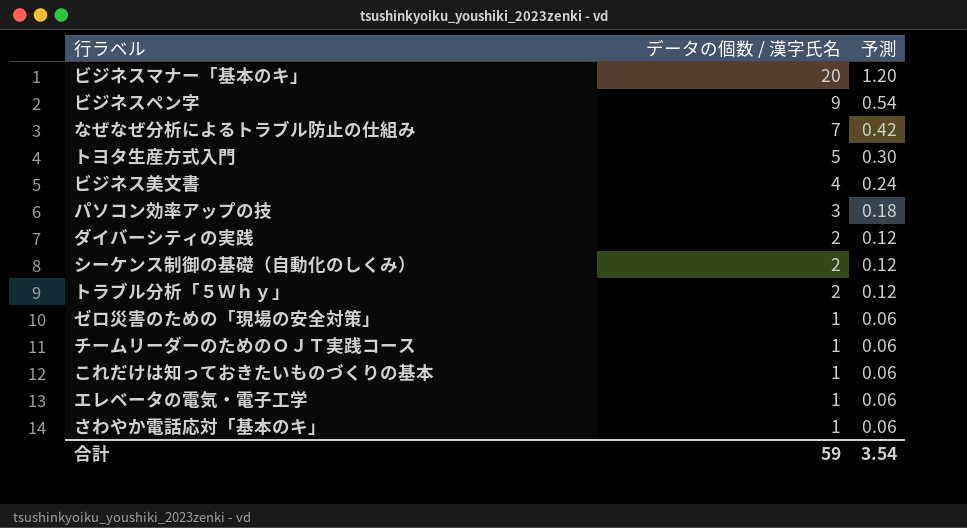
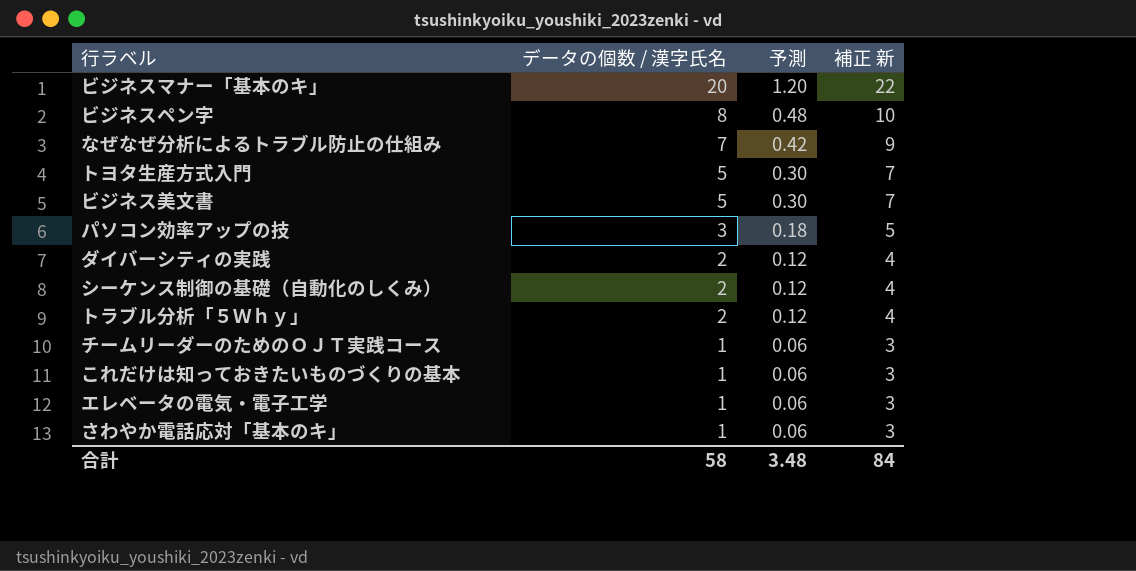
column 補正 新 | formula: none -> [データの個数 / 漢字氏名] + 2
row ゼロ災害のための「現場の安全対策」: 1 | 0.06 -> none
ビジネスペン字 | データの個数 / 漢字氏名: 9 -> 8
ビジネスペン字 | 予測: 0.54 -> 0.48
ビジネス美文書 | データの個数 / 漢字氏名: 4 -> 5
ビジネス美文書 | 予測: 0.24 -> 0.30
合計 | データの個数 / 漢字氏名: 59 -> 58
合計 | 予測: 3.54 -> 3.48

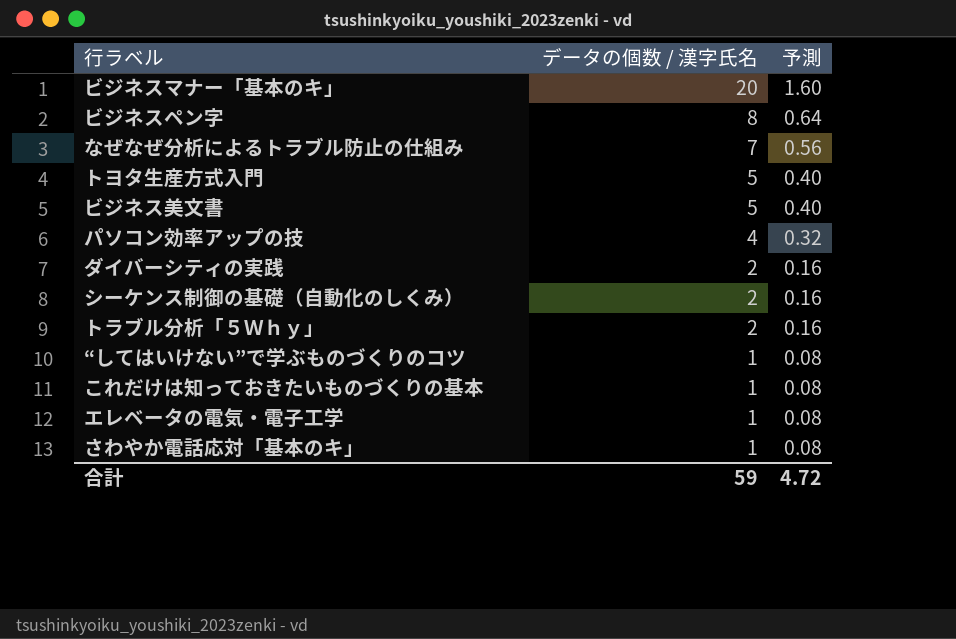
column 補正 新 | formula: [データの個数 / 漢字氏名] + 2 -> none
column 予測 | formula: [データの個数 / 漢字氏名] * 0.06 -> [データの個数 / 漢字氏名] * 0.08
row チームリーダーのためのＯＪＴ実践コース: 1 | 0.06 | 3 -> none
パソコン効率アップの技 | データの個数 / 漢字氏名: 3 -> 4
row “してはいけない”で学ぶものづくりのコツ: none -> 1 | 0.08
合計 | データの個数 / 漢字氏名: 58 -> 59
合計 | 予測: 3.48 -> 4.72

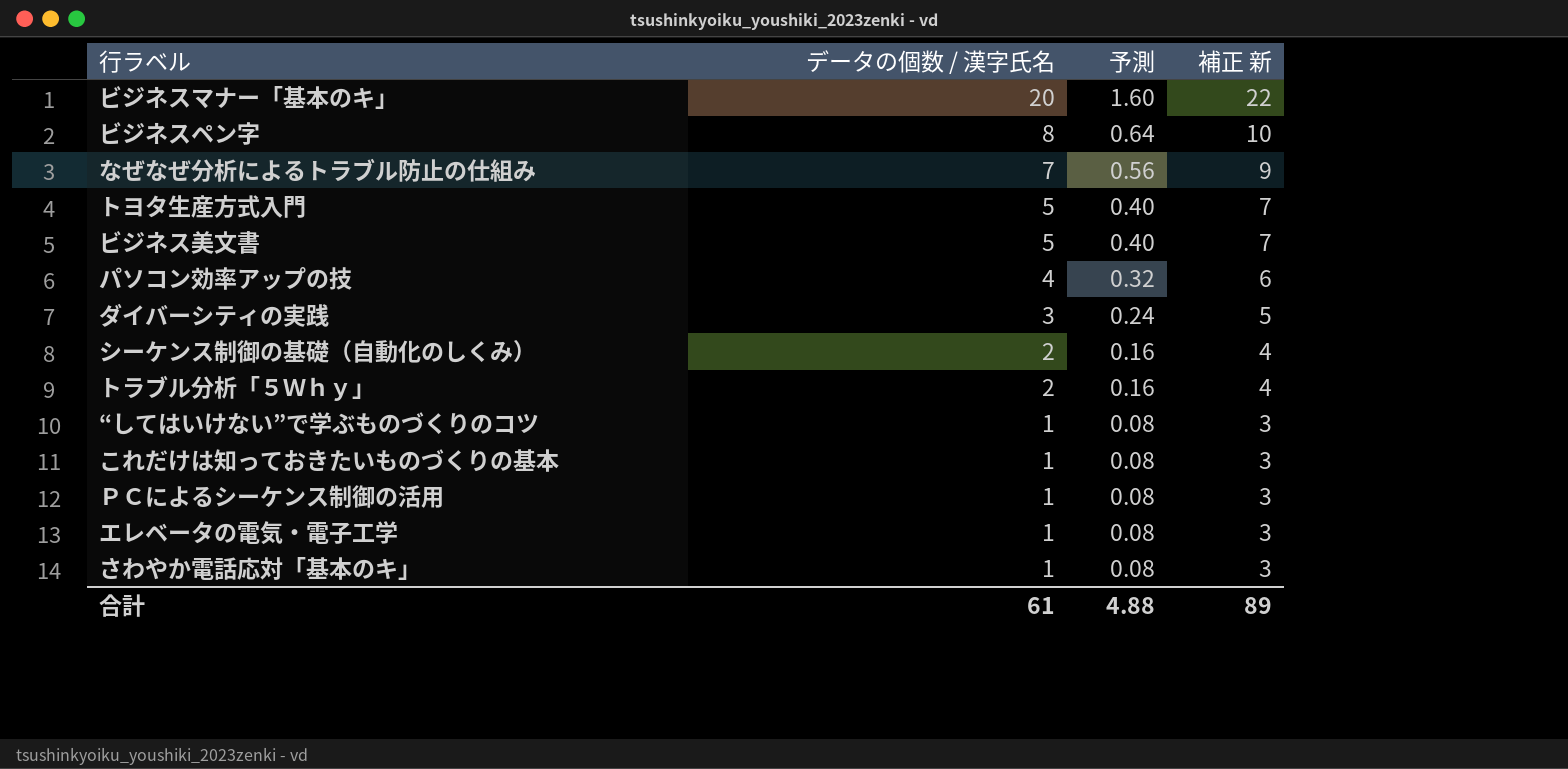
column 補正 新 | formula: none -> [データの個数 / 漢字氏名] + 2
ダイバーシティの実践 | データの個数 / 漢字氏名: 2 -> 3
ダイバーシティの実践 | 予測: 0.16 -> 0.24
row ＰＣによるシーケンス制御の活用: none -> 1 | 0.08 | 3
合計 | データの個数 / 漢字氏名: 59 -> 61
合計 | 予測: 4.72 -> 4.88

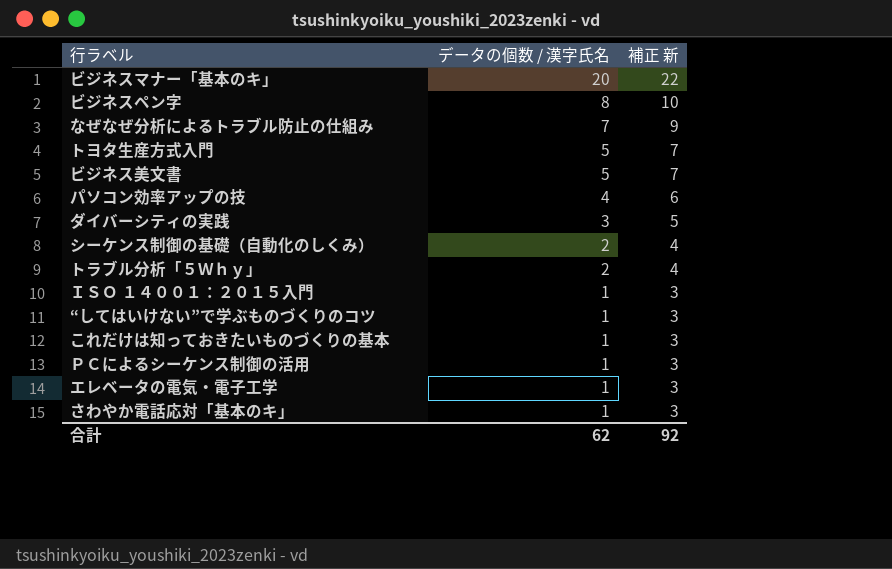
column 予測 | formula: [データの個数 / 漢字氏名] * 0.08 -> none
row ＩＳＯ １４００１：２０１５入門: none -> 1 | 3
合計 | データの個数 / 漢字氏名: 61 -> 62
合計 | 補正 新: 89 -> 92

